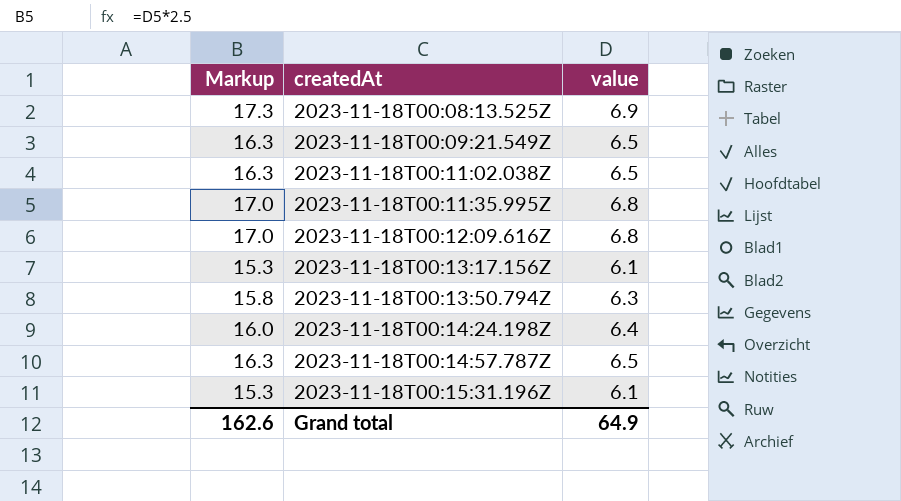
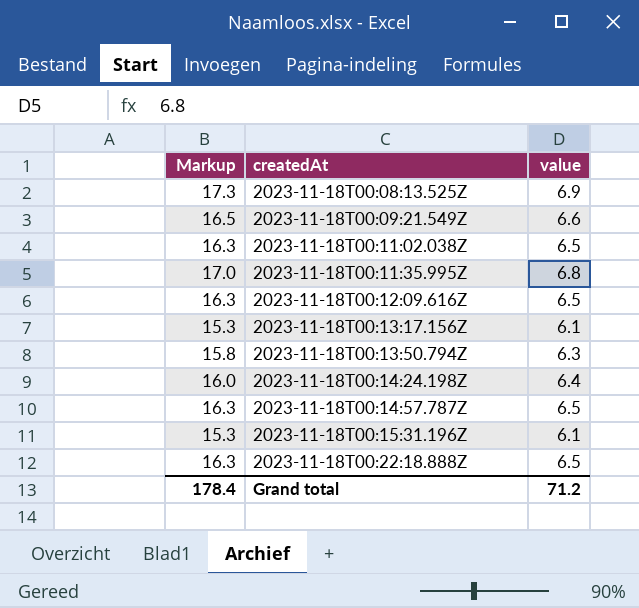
2023-11-18T00:09:21.549Z | Markup: 16.3 -> 16.5
2023-11-18T00:09:21.549Z | value: 6.5 -> 6.6
2023-11-18T00:12:09.616Z | Markup: 17.0 -> 16.3
2023-11-18T00:12:09.616Z | value: 6.8 -> 6.5
row 2023-11-18T00:22:18.888Z: none -> 16.3 | 6.5
Grand total | Markup: 162.6 -> 178.4
Grand total | value: 64.9 -> 71.2

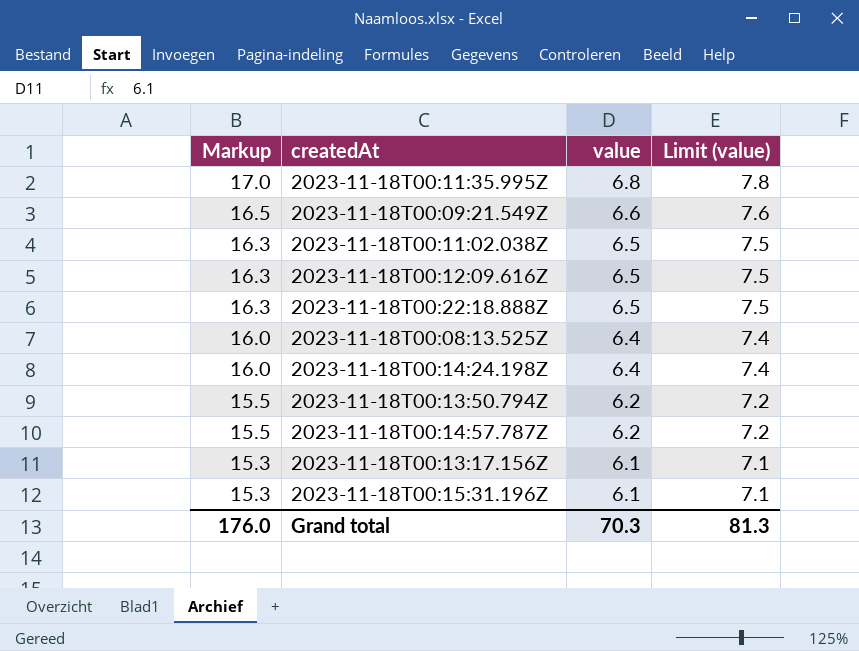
row order: createdAt ascending -> Markup descending
column Limit (value) | formula: none -> [value] + 1
2023-11-18T00:08:13.525Z | Markup: 17.3 -> 16.0
2023-11-18T00:08:13.525Z | value: 6.9 -> 6.4
2023-11-18T00:13:50.794Z | Markup: 15.8 -> 15.5
2023-11-18T00:13:50.794Z | value: 6.3 -> 6.2
2023-11-18T00:14:57.787Z | Markup: 16.3 -> 15.5
2023-11-18T00:14:57.787Z | value: 6.5 -> 6.2
Grand total | Markup: 178.4 -> 176.0
Grand total | value: 71.2 -> 70.3

